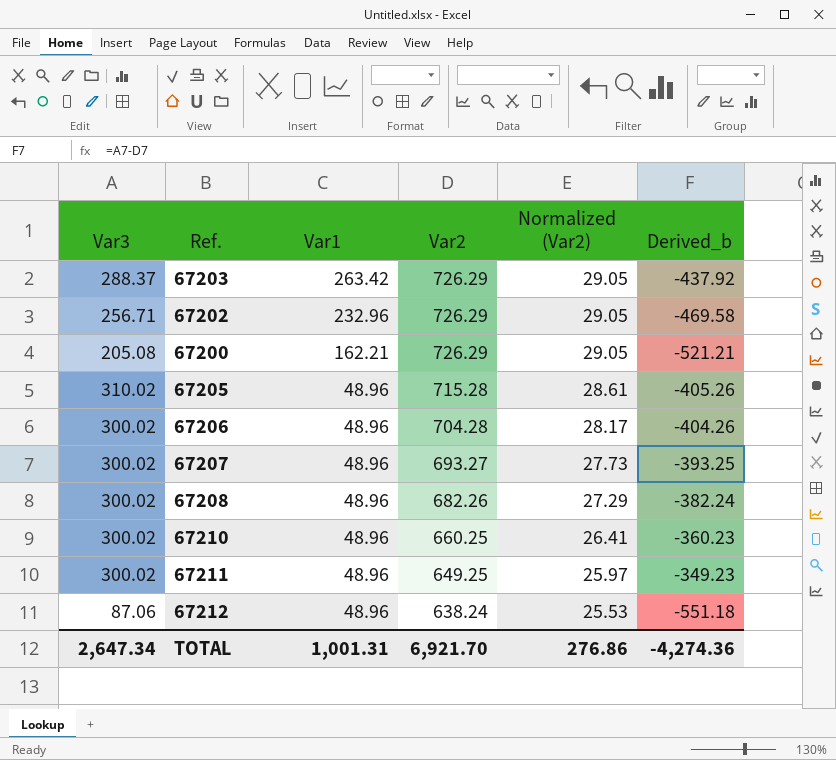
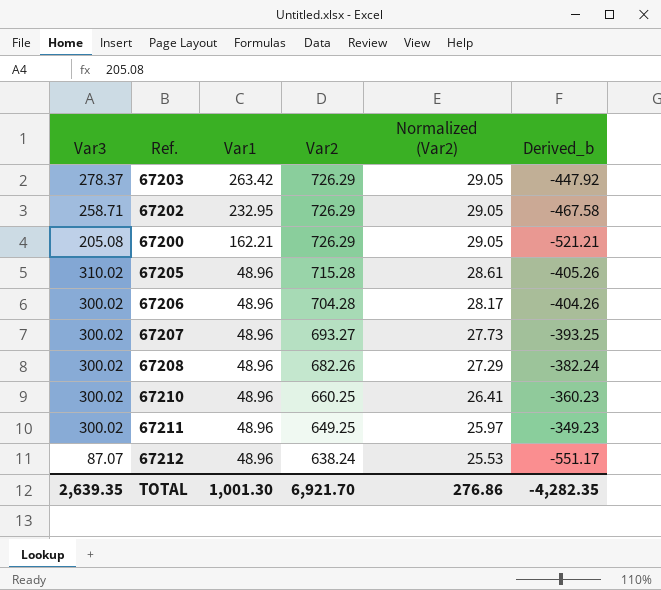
67203 | Var3: 288.37 -> 278.37
67203 | Derived_b: -437.92 -> -447.92
67202 | Var3: 256.71 -> 258.71
67202 | Var1: 232.96 -> 232.95
67202 | Derived_b: -469.58 -> -467.58
67212 | Var3: 87.06 -> 87.07
67212 | Derived_b: -551.18 -> -551.17
TOTAL | Var3: 2,647.34 -> 2,639.35
TOTAL | Var1: 1,001.31 -> 1,001.30
TOTAL | Derived_b: -4,274.36 -> -4,282.35

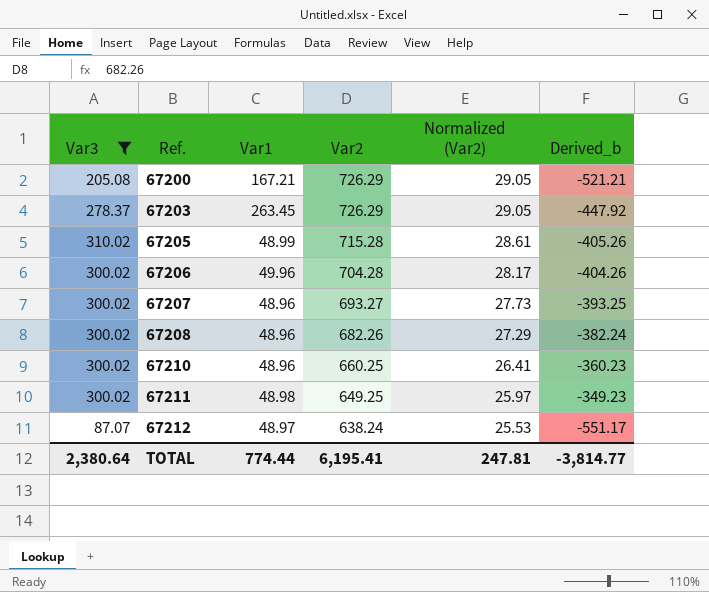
filter: none -> Var3 != 258.71
row order: Var1 descending -> Ref. ascending
67200 | Var1: 162.21 -> 167.21
67203 | Var1: 263.42 -> 263.45
67205 | Var1: 48.96 -> 48.99
67206 | Var1: 48.96 -> 49.96
67211 | Var1: 48.96 -> 48.98
67212 | Var1: 48.96 -> 48.97
TOTAL | Var3: 2,639.35 -> 2,380.64
TOTAL | Var1: 1,001.30 -> 774.44
TOTAL | Var2: 6,921.70 -> 6,195.41
TOTAL | Normalized (Var2): 276.86 -> 247.81
TOTAL | Derived_b: -4,282.35 -> -3,814.77

